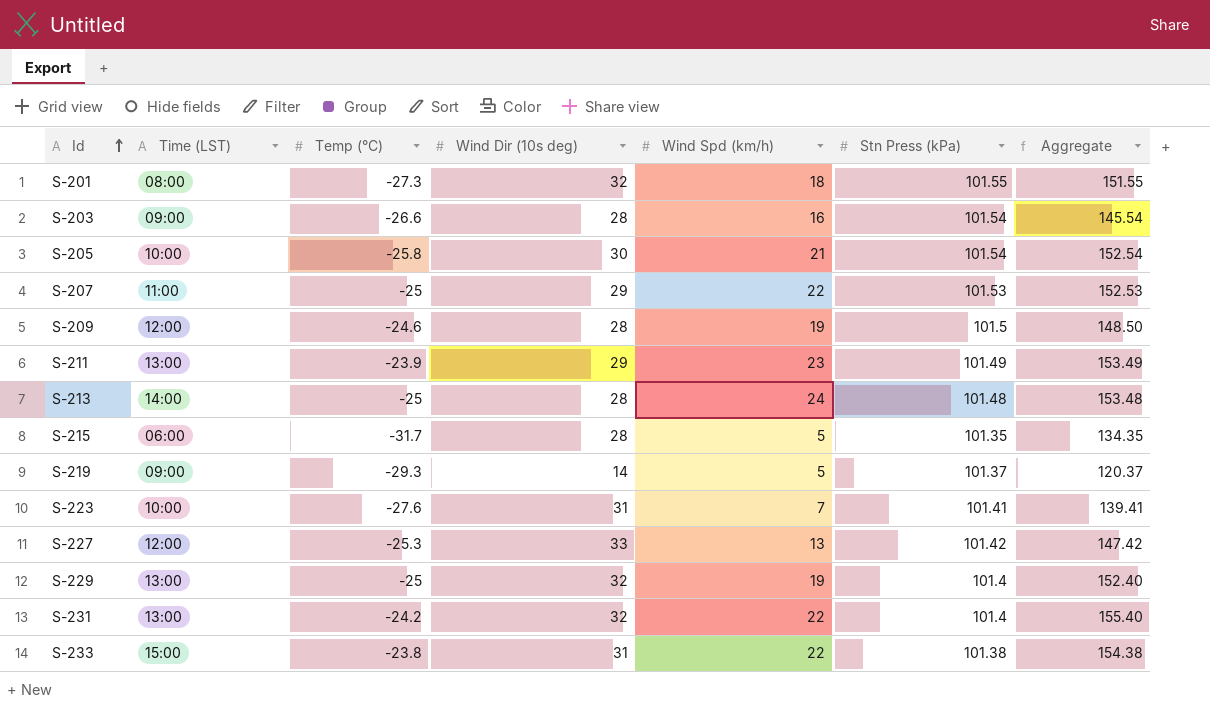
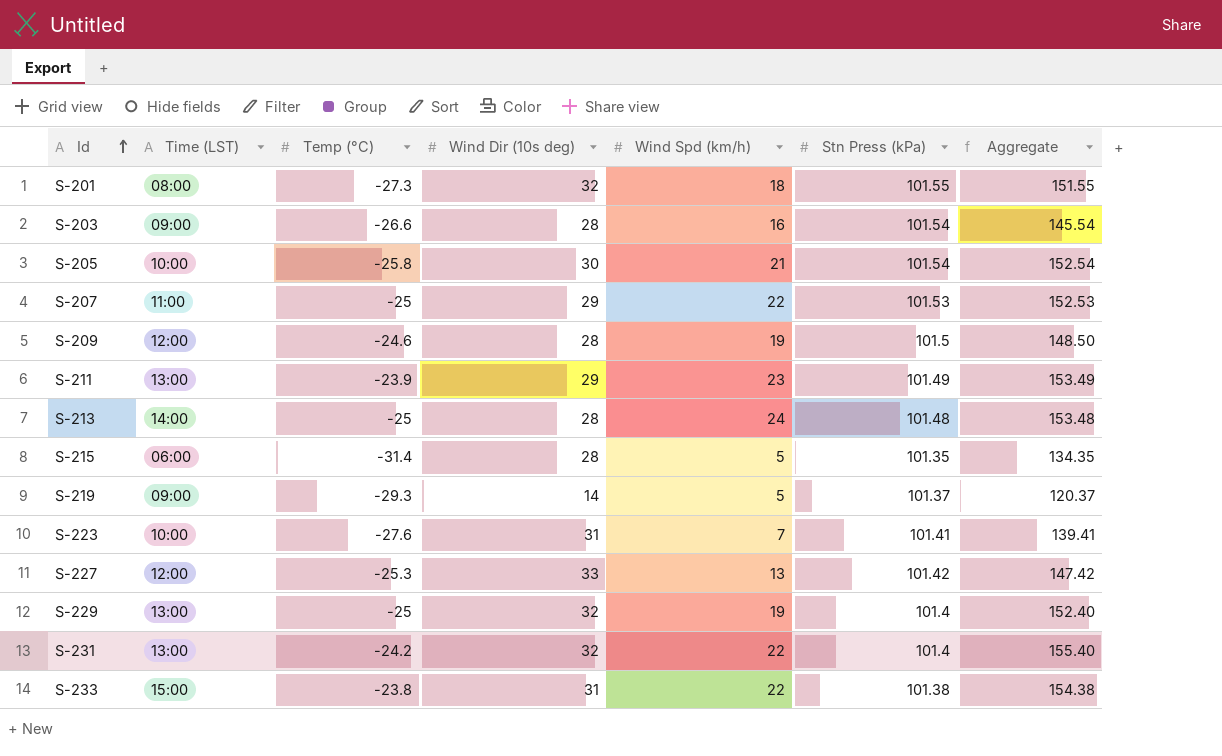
S-215 | Temp (°C): -31.7 -> -31.4

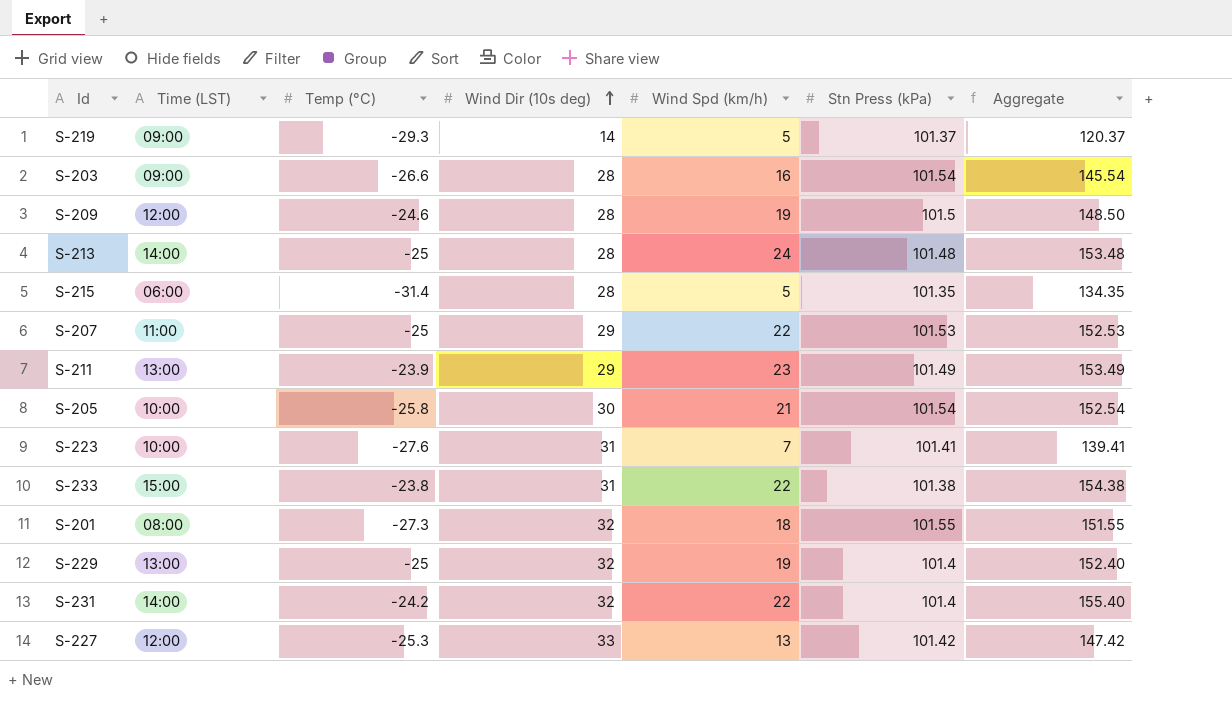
row order: Id ascending -> Wind Dir (10s deg) ascending
S-231 | Time (LST): 13:00 -> 14:00

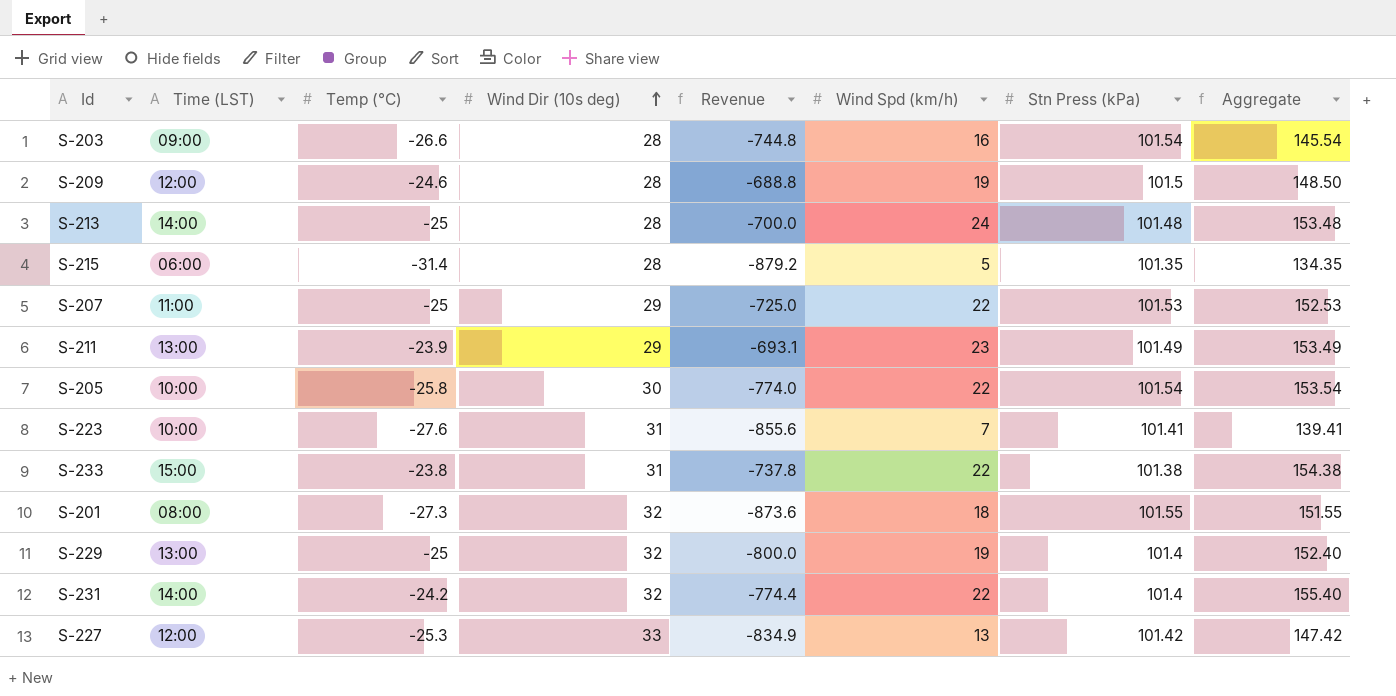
column Revenue | formula: none -> [Temp (°C)] * [Wind Dir (10s deg)]
row S-219: 09:00 | -29.3 | 14 | 5 | 101.37 | 120.37 -> none
S-205 | Wind Spd (km/h): 21 -> 22
S-205 | Aggregate: 152.54 -> 153.54

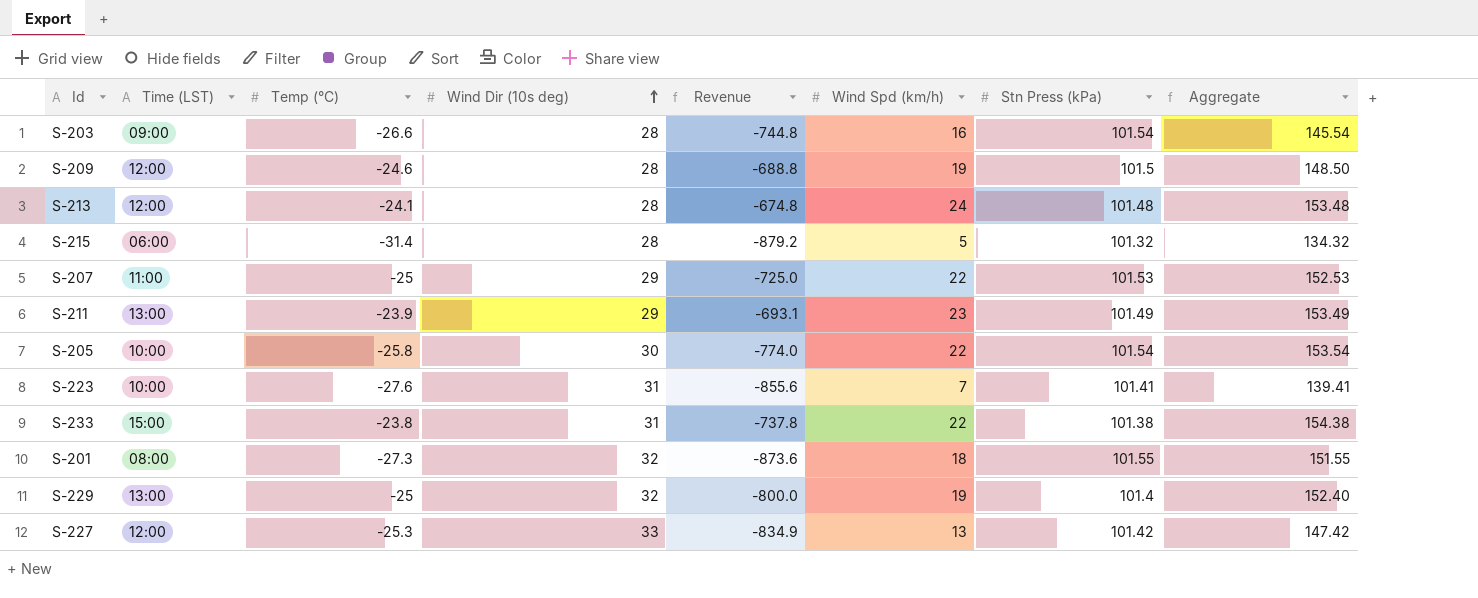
row S-231: 14:00 | -24.2 | 32 | -774.4 | 22 | 101.4 | 155.40 -> none
S-213 | Time (LST): 14:00 -> 12:00
S-213 | Temp (°C): -25 -> -24.1
S-213 | Revenue: -700.0 -> -674.8
S-215 | Stn Press (kPa): 101.35 -> 101.32
S-215 | Aggregate: 134.35 -> 134.32

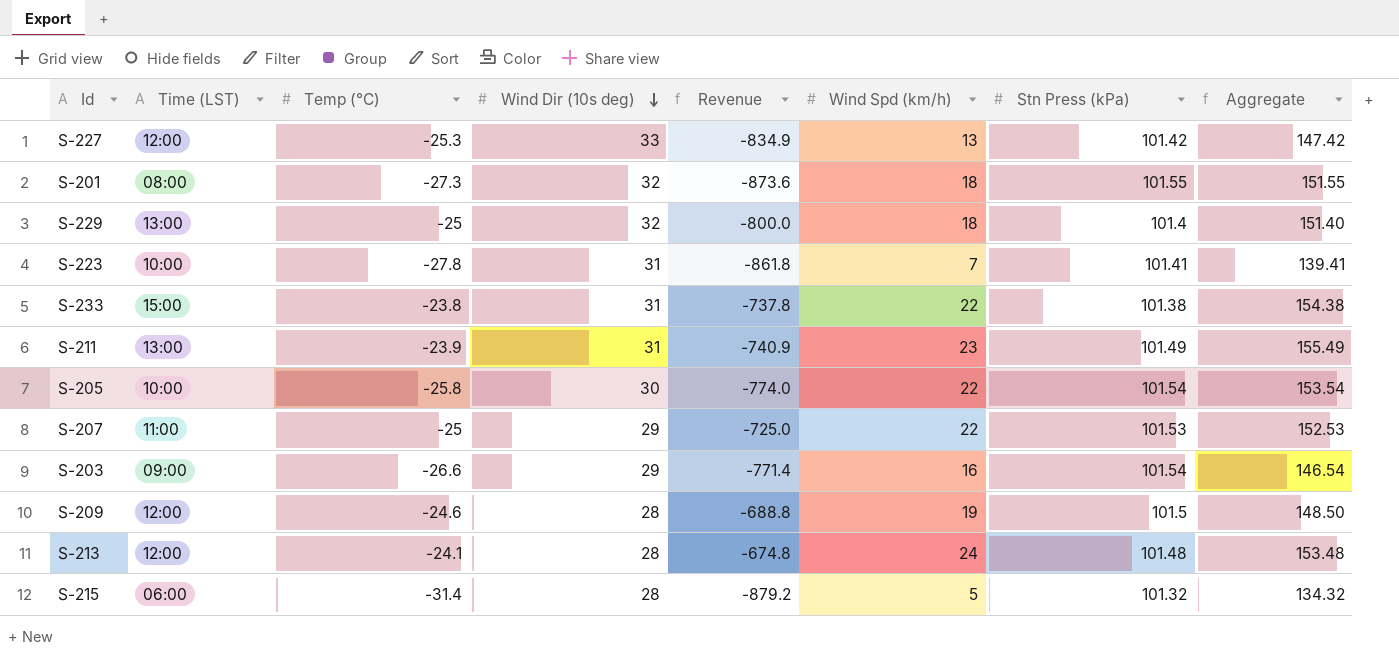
row order: Wind Dir (10s deg) ascending -> Wind Dir (10s deg) descending
S-229 | Wind Spd (km/h): 19 -> 18
S-229 | Aggregate: 152.40 -> 151.40
S-223 | Temp (°C): -27.6 -> -27.8
S-223 | Revenue: -855.6 -> -861.8
S-211 | Wind Dir (10s deg): 29 -> 31
S-211 | Revenue: -693.1 -> -740.9
S-211 | Aggregate: 153.49 -> 155.49
S-203 | Wind Dir (10s deg): 28 -> 29
S-203 | Revenue: -744.8 -> -771.4
S-203 | Aggregate: 145.54 -> 146.54

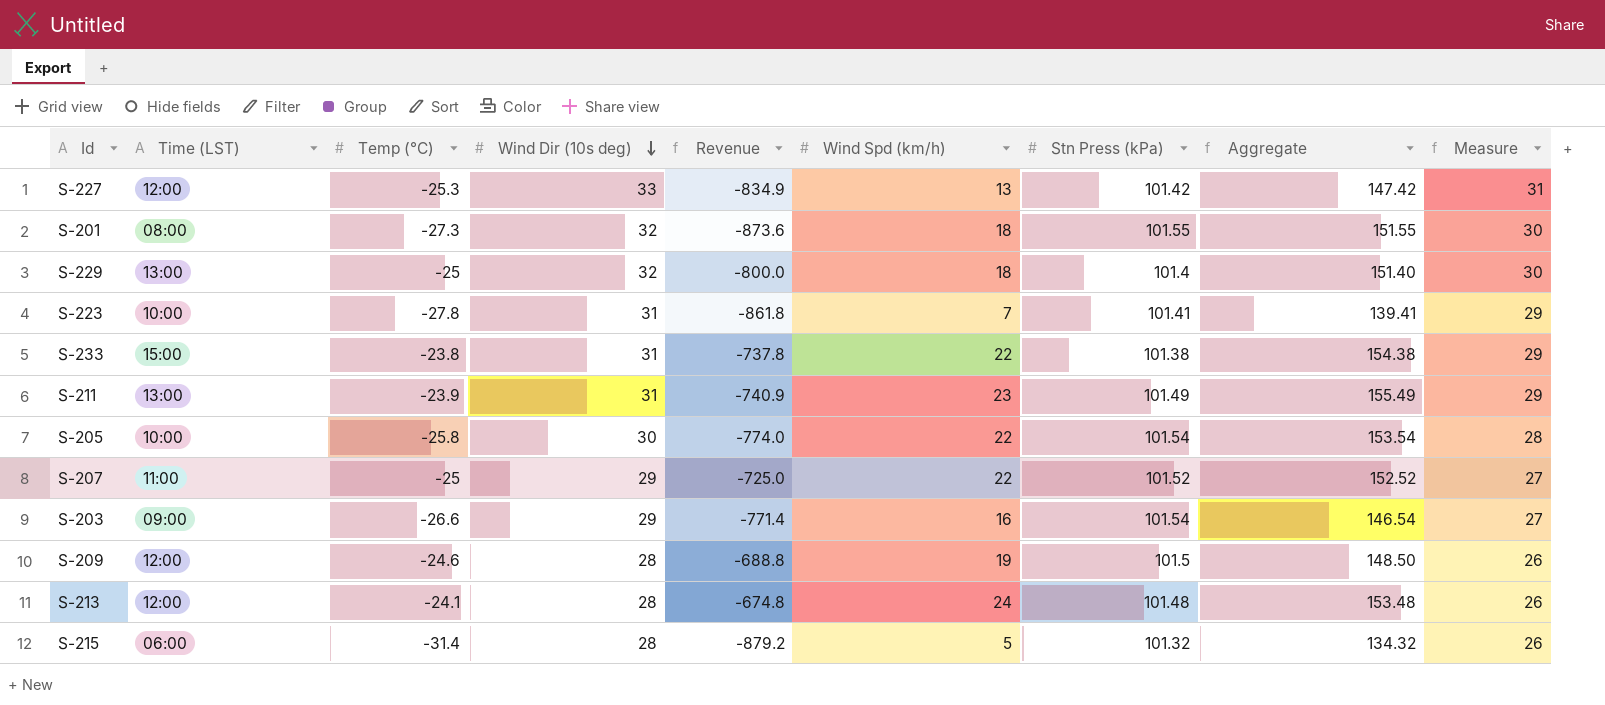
column Measure | formula: none -> [Wind Dir (10s deg)] - 2
S-207 | Stn Press (kPa): 101.53 -> 101.52
S-207 | Aggregate: 152.53 -> 152.52

